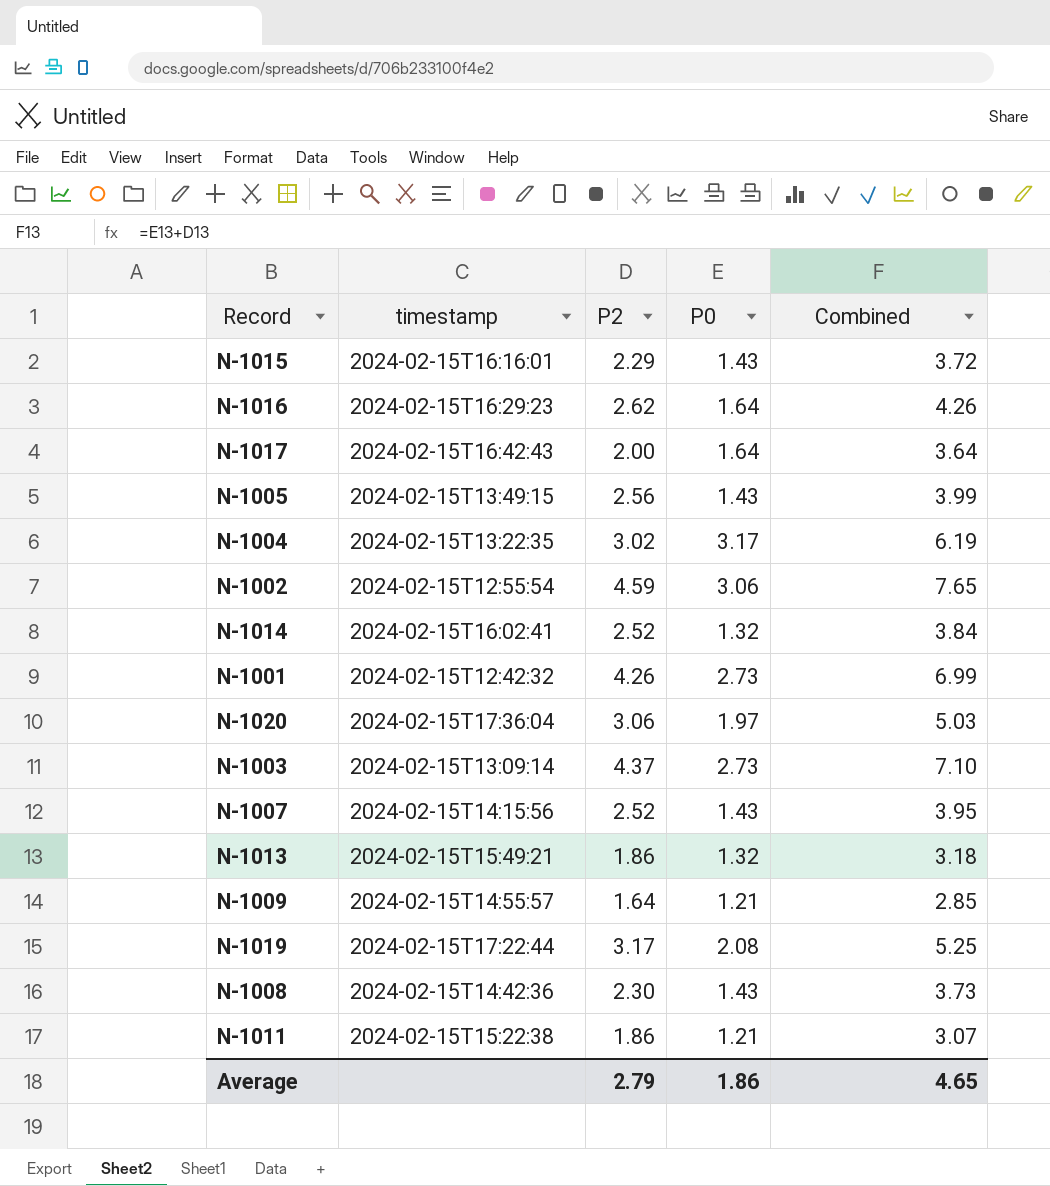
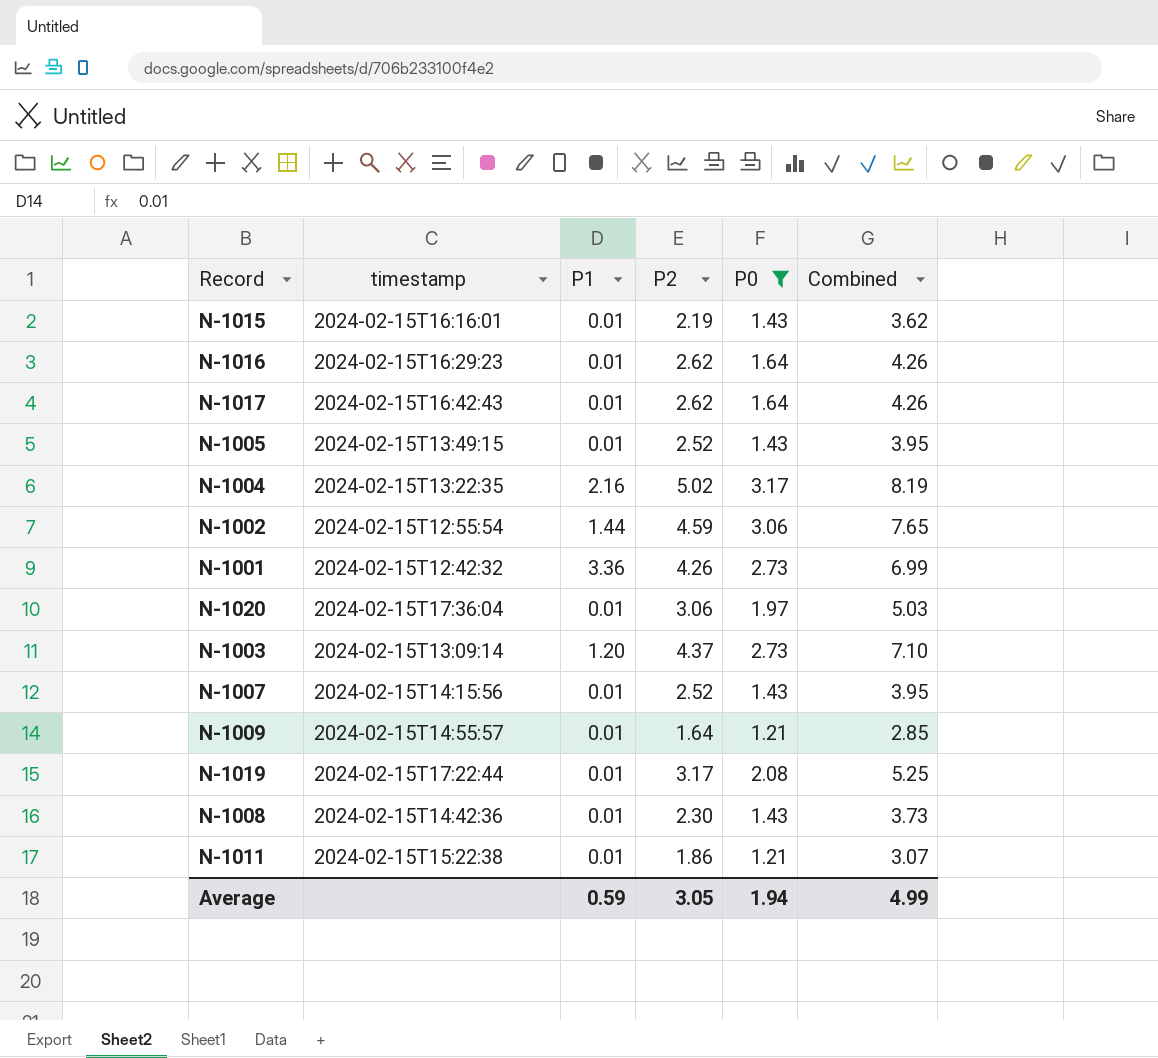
filter: none -> P0 != 1.32
column P1 | position: none -> 3
N-1015 | P2: 2.29 -> 2.19
N-1015 | Combined: 3.72 -> 3.62
N-1017 | P2: 2.00 -> 2.62
N-1017 | Combined: 3.64 -> 4.26
N-1005 | P2: 2.56 -> 2.52
N-1005 | Combined: 3.99 -> 3.95
N-1004 | P2: 3.02 -> 5.02
N-1004 | Combined: 6.19 -> 8.19
Average | P2: 2.79 -> 3.05
Average | P0: 1.86 -> 1.94
Average | Combined: 4.65 -> 4.99

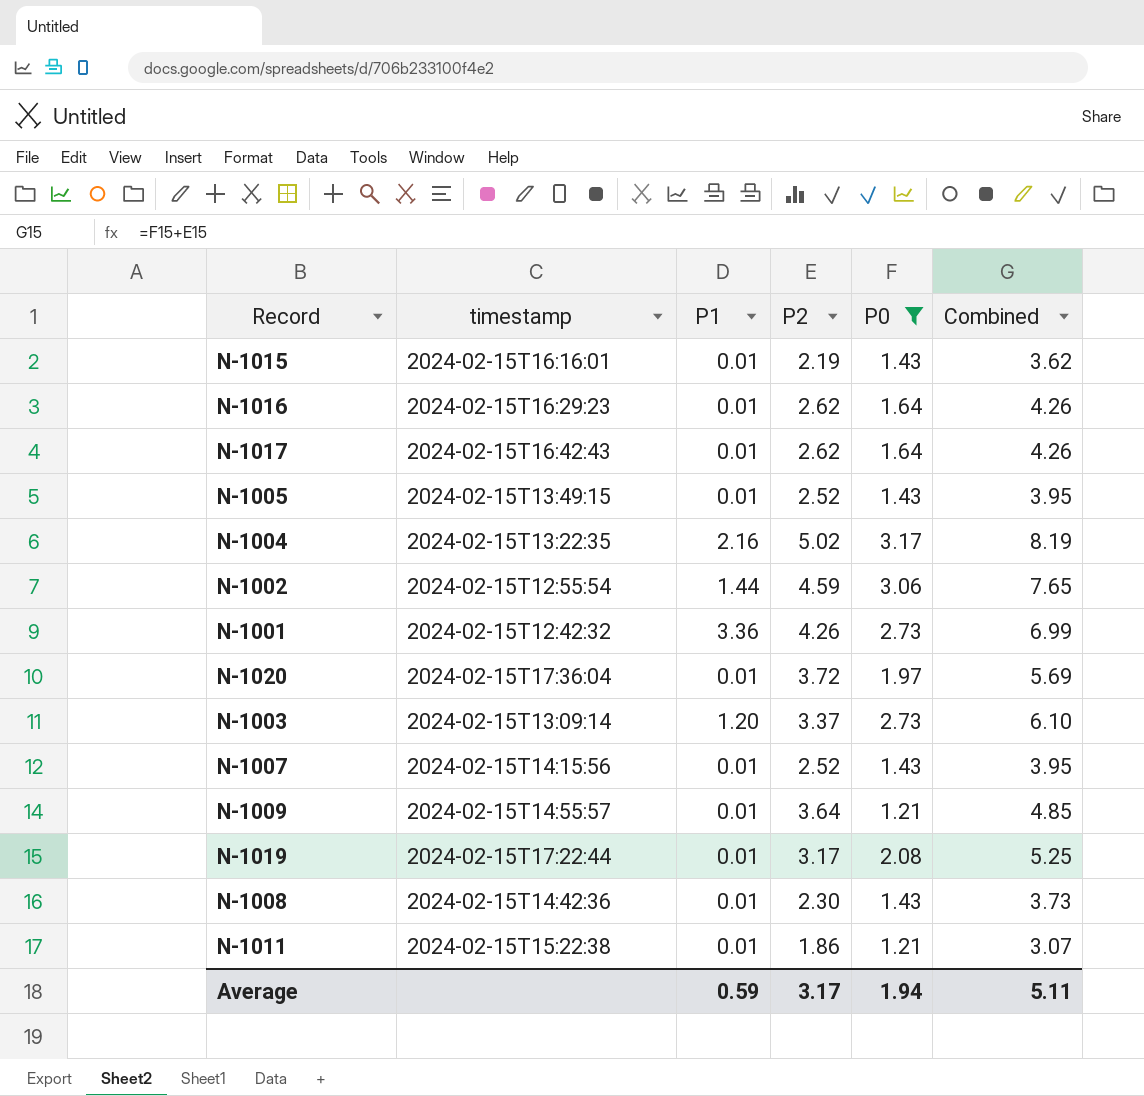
N-1020 | P2: 3.06 -> 3.72
N-1020 | Combined: 5.03 -> 5.69
N-1003 | P2: 4.37 -> 3.37
N-1003 | Combined: 7.10 -> 6.10
N-1009 | P2: 1.64 -> 3.64
N-1009 | Combined: 2.85 -> 4.85
Average | P2: 3.05 -> 3.17
Average | Combined: 4.99 -> 5.11

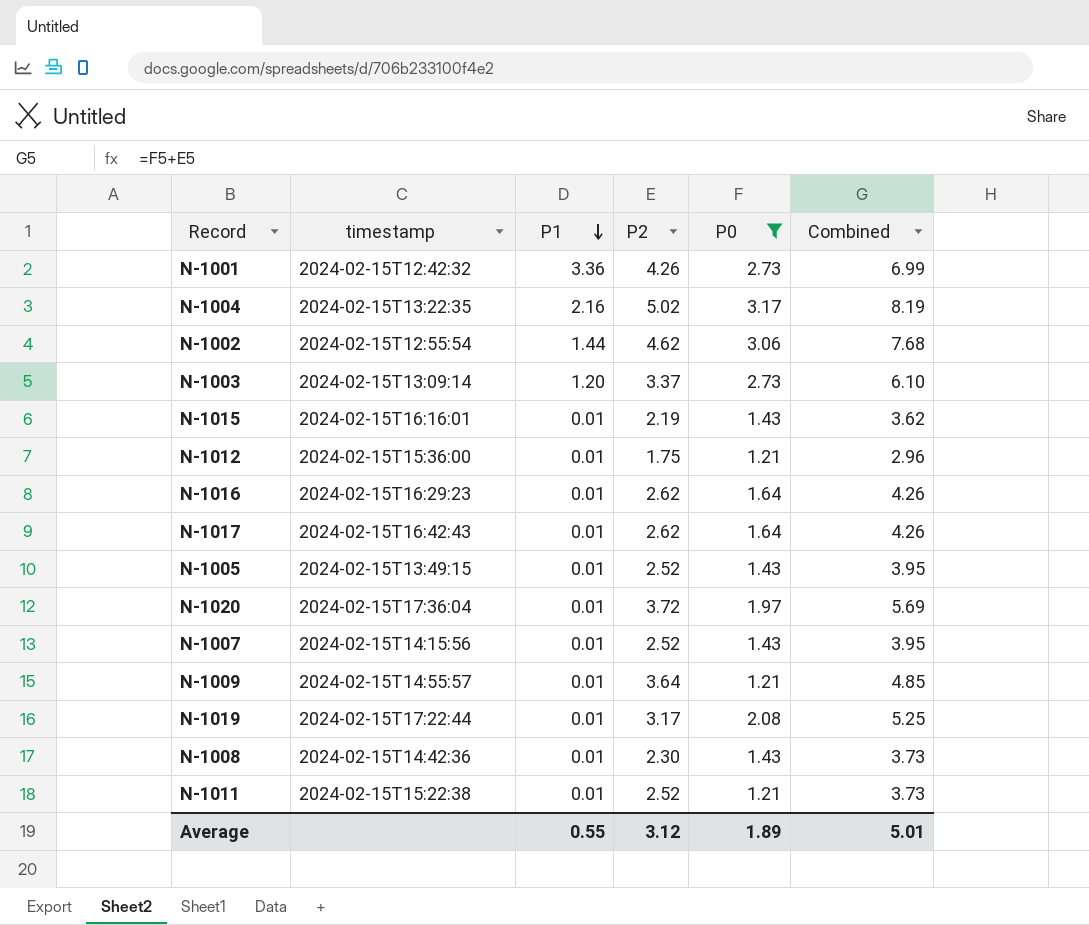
row order: none -> P1 descending
N-1002 | P2: 4.59 -> 4.62
N-1002 | Combined: 7.65 -> 7.68
row N-1012: none -> 2024-02-15T15:36:00 | 0.01 | 1.75 | 1.21 | 2.96
N-1011 | P2: 1.86 -> 2.52
N-1011 | Combined: 3.07 -> 3.73
Average | P1: 0.59 -> 0.55
Average | P2: 3.17 -> 3.12
Average | P0: 1.94 -> 1.89
Average | Combined: 5.11 -> 5.01

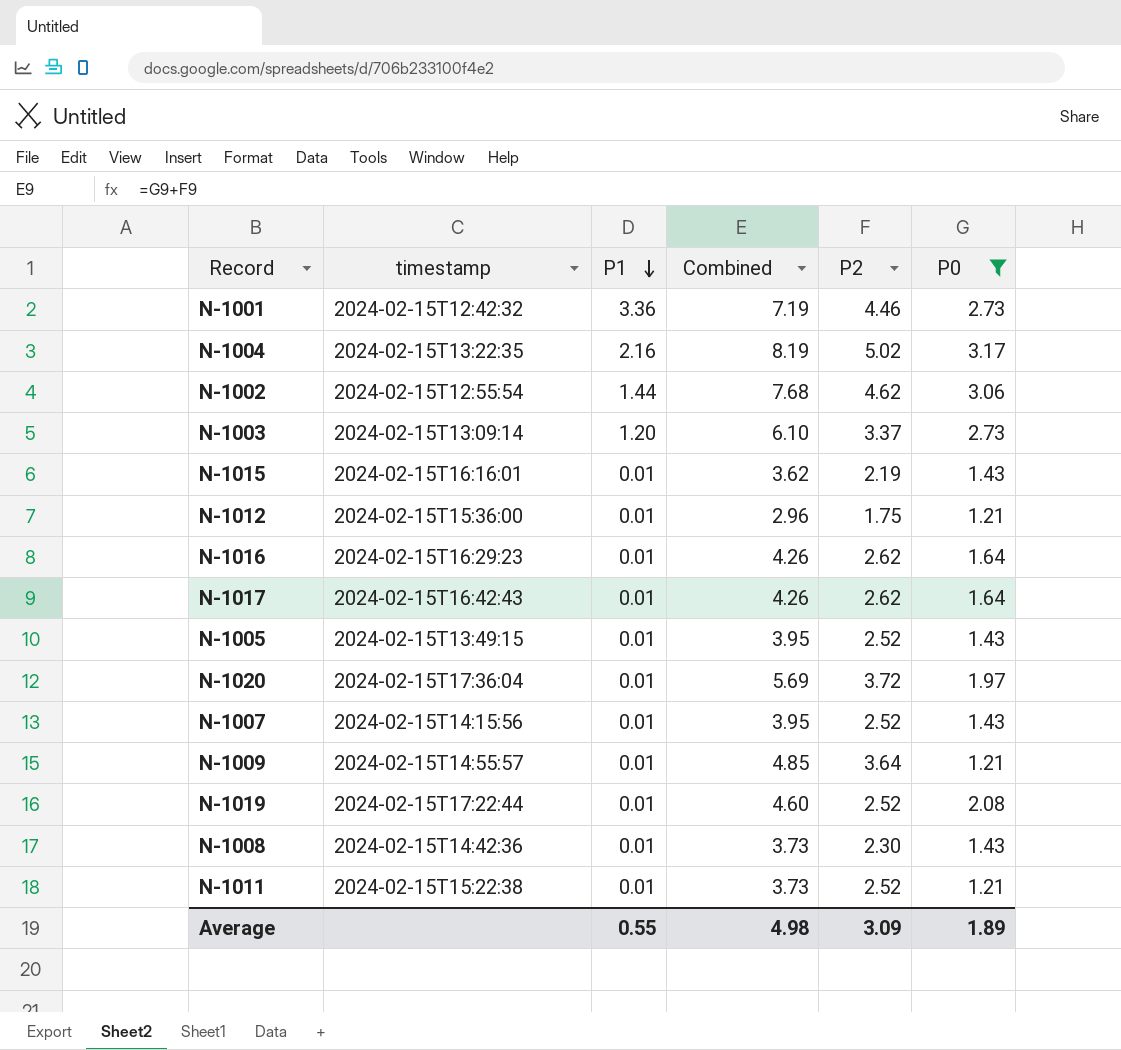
column Combined | position: 6 -> 4
N-1001 | Combined: 6.99 -> 7.19
N-1001 | P2: 4.26 -> 4.46
N-1019 | Combined: 5.25 -> 4.60
N-1019 | P2: 3.17 -> 2.52
Average | Combined: 5.01 -> 4.98
Average | P2: 3.12 -> 3.09

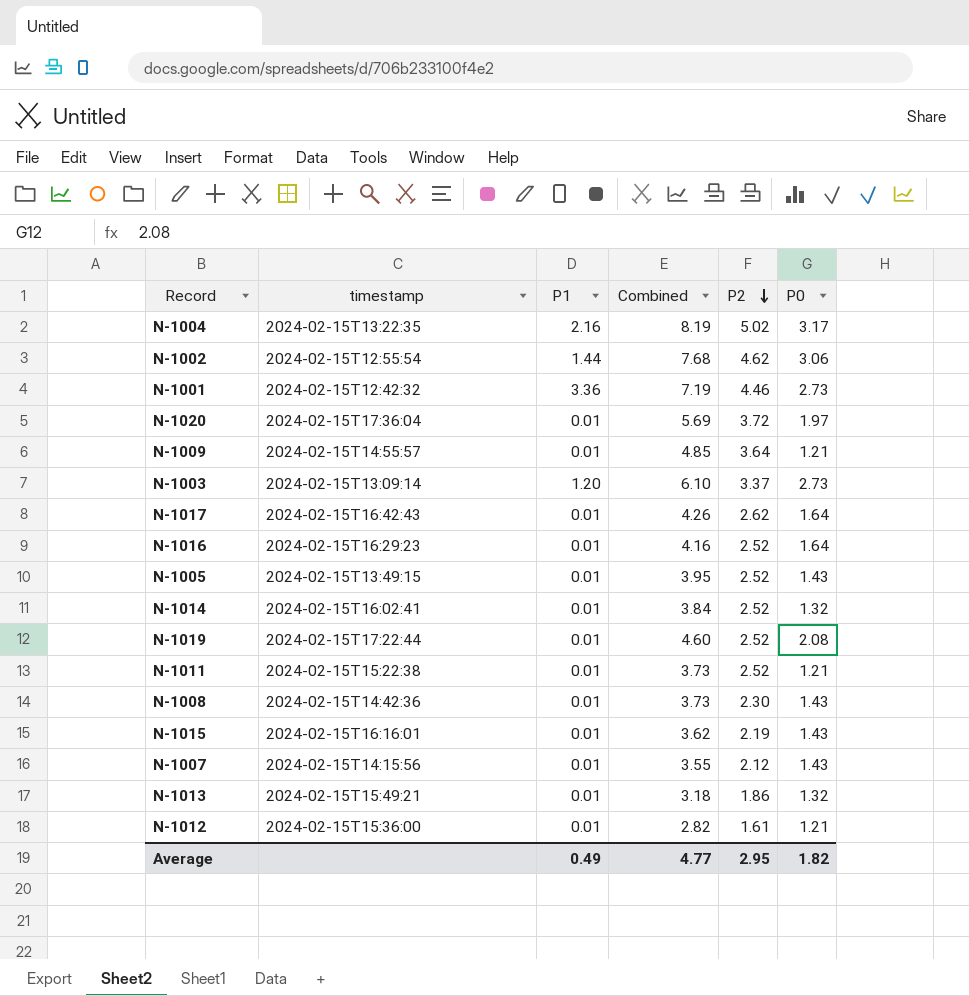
filter: P0 != 1.32 -> none
row order: P1 descending -> P2 descending
N-1016 | Combined: 4.26 -> 4.16
N-1016 | P2: 2.62 -> 2.52
N-1007 | Combined: 3.95 -> 3.55
N-1007 | P2: 2.52 -> 2.12
N-1012 | Combined: 2.96 -> 2.82
N-1012 | P2: 1.75 -> 1.61
Average | P1: 0.55 -> 0.49
Average | Combined: 4.98 -> 4.77
Average | P2: 3.09 -> 2.95
Average | P0: 1.89 -> 1.82

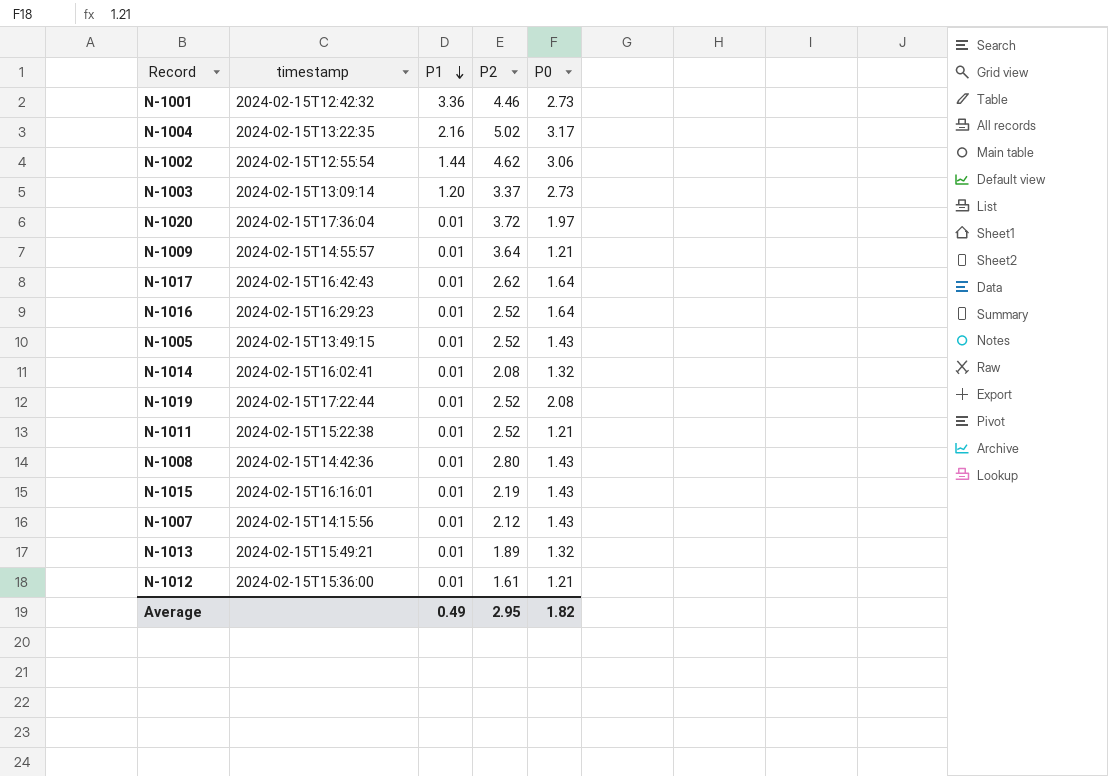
row order: P2 descending -> P1 descending
column Combined | formula: [P2] + [P0] -> none
N-1014 | P2: 2.52 -> 2.08
N-1008 | P2: 2.30 -> 2.80
N-1013 | P2: 1.86 -> 1.89

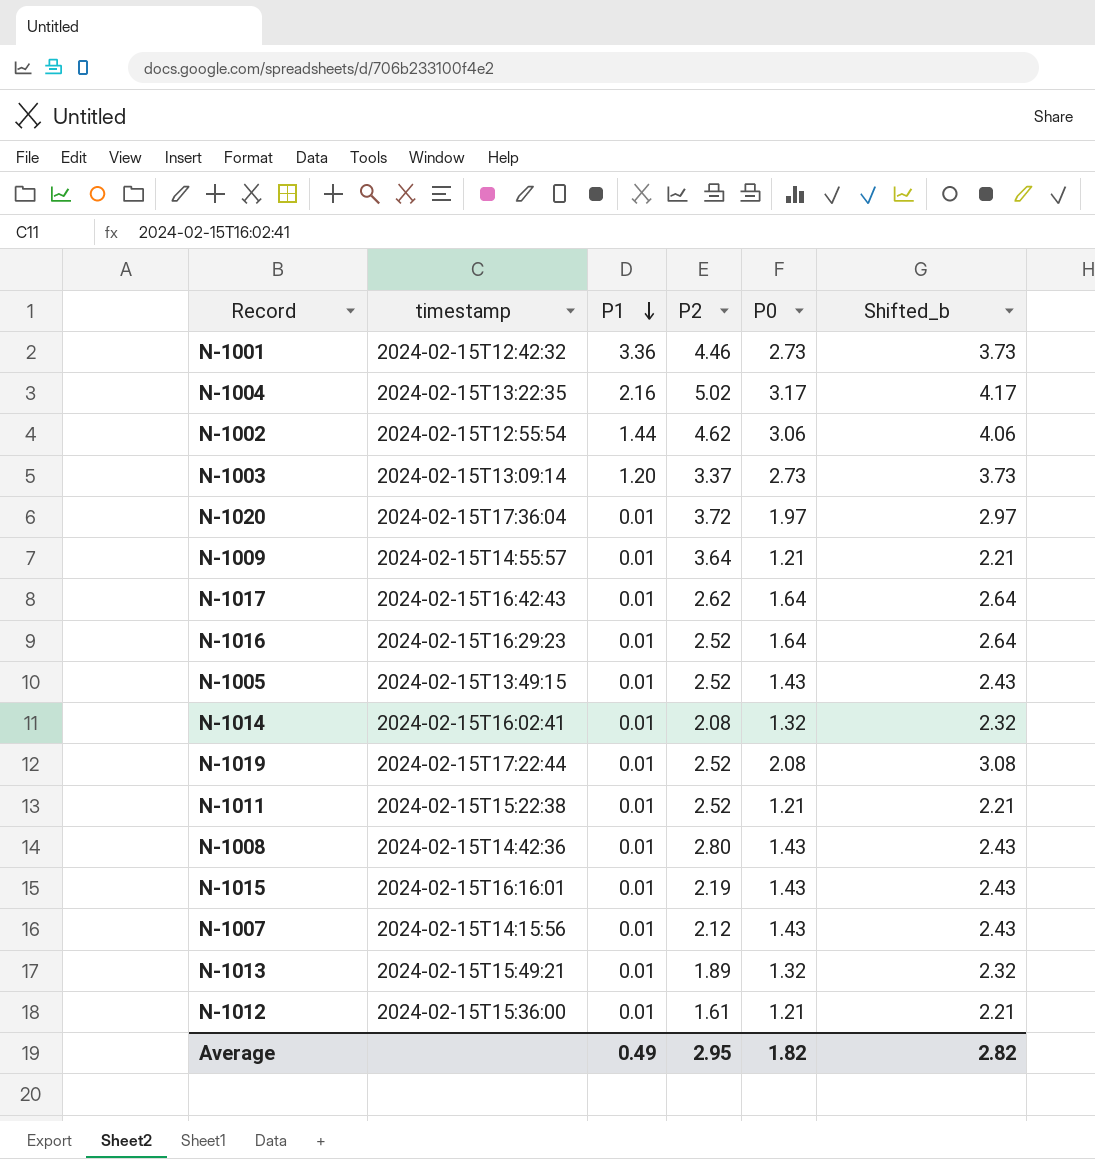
column Shifted_b | formula: none -> [P0] + 1

